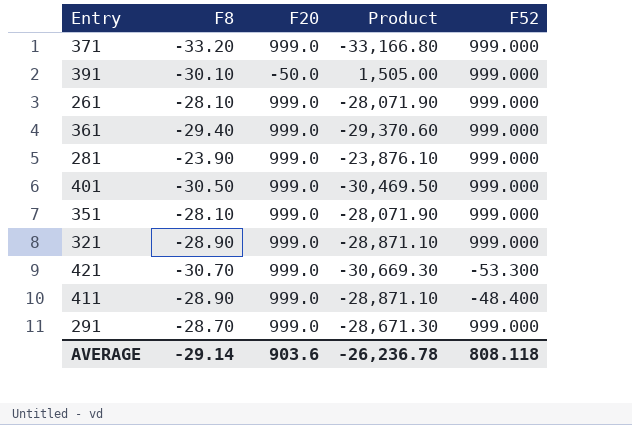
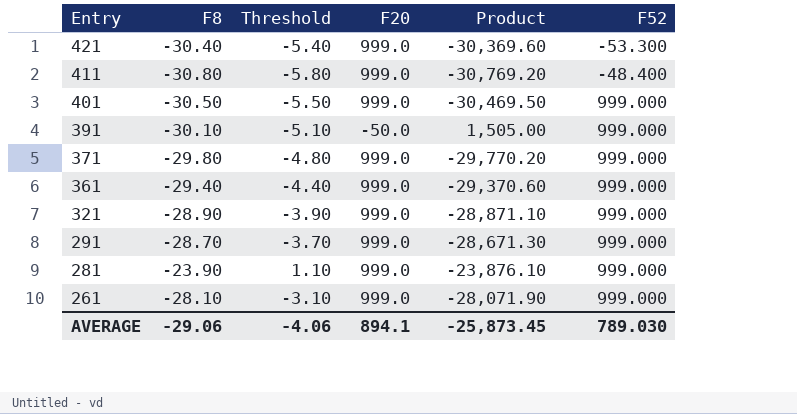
row order: none -> Entry descending
column Threshold | formula: none -> [F8] + 25
row 351: -28.10 | 999.0 | -28,071.90 | 999.000 -> none
421 | F8: -30.70 -> -30.40
421 | Product: -30,669.30 -> -30,369.60
411 | F8: -28.90 -> -30.80
411 | Product: -28,871.10 -> -30,769.20
371 | F8: -33.20 -> -29.80
371 | Product: -33,166.80 -> -29,770.20
AVERAGE | F8: -29.14 -> -29.06
AVERAGE | F20: 903.6 -> 894.1
AVERAGE | Product: -26,236.78 -> -25,873.45
AVERAGE | F52: 808.118 -> 789.030

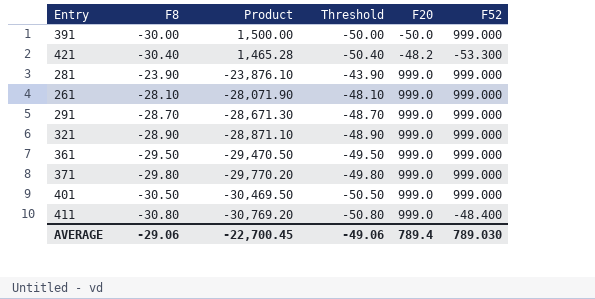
row order: Entry descending -> Product descending
column Product | position: 5 -> 3
column Threshold | formula: [F8] + 25 -> [F8] - 20
391 | F8: -30.10 -> -30.00
391 | Product: 1,505.00 -> 1,500.00
421 | Product: -30,369.60 -> 1,465.28
421 | F20: 999.0 -> -48.2
361 | F8: -29.40 -> -29.50
361 | Product: -29,370.60 -> -29,470.50
AVERAGE | Product: -25,873.45 -> -22,700.45
AVERAGE | Threshold: -4.06 -> -49.06
AVERAGE | F20: 894.1 -> 789.4

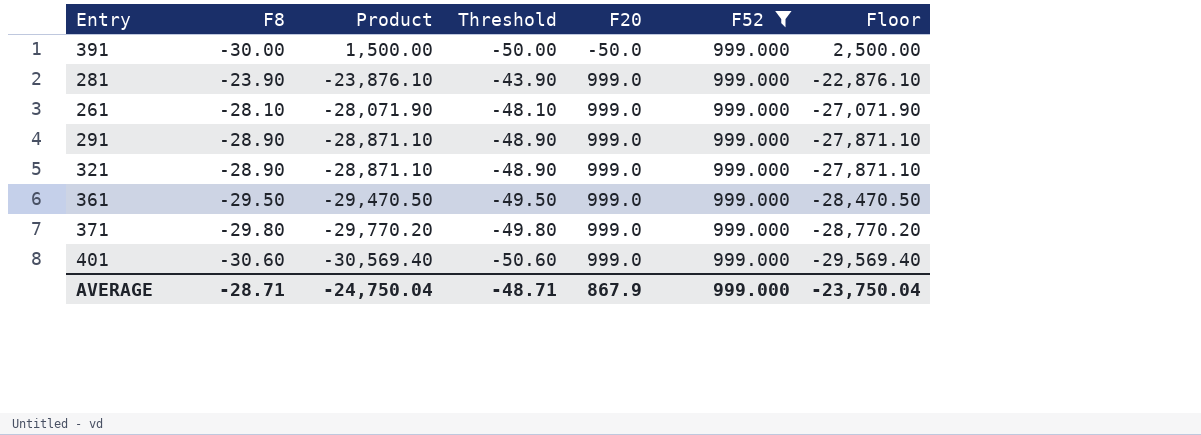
filter: none -> F52 = 999.000
column Floor | formula: none -> [Product] + 1000
291 | F8: -28.70 -> -28.90
291 | Product: -28,671.30 -> -28,871.10
291 | Threshold: -48.70 -> -48.90
401 | F8: -30.50 -> -30.60
401 | Product: -30,469.50 -> -30,569.40
401 | Threshold: -50.50 -> -50.60
AVERAGE | F8: -29.06 -> -28.71
AVERAGE | Product: -22,700.45 -> -24,750.04
AVERAGE | Threshold: -49.06 -> -48.71
AVERAGE | F20: 789.4 -> 867.9
AVERAGE | F52: 789.030 -> 999.000

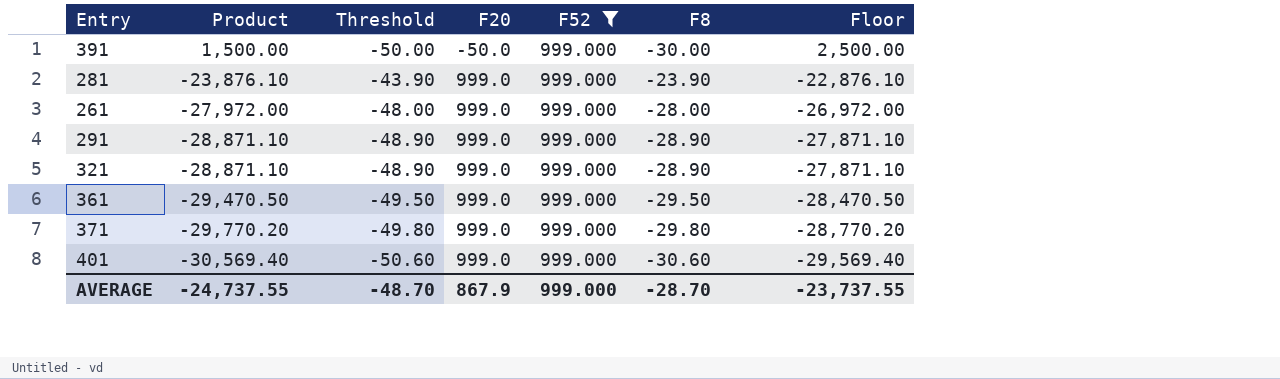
column F8 | position: 2 -> 6
261 | Product: -28,071.90 -> -27,972.00
261 | Threshold: -48.10 -> -48.00
261 | F8: -28.10 -> -28.00
261 | Floor: -27,071.90 -> -26,972.00
AVERAGE | Product: -24,750.04 -> -24,737.55
AVERAGE | Threshold: -48.71 -> -48.70
AVERAGE | F8: -28.71 -> -28.70
AVERAGE | Floor: -23,750.04 -> -23,737.55

